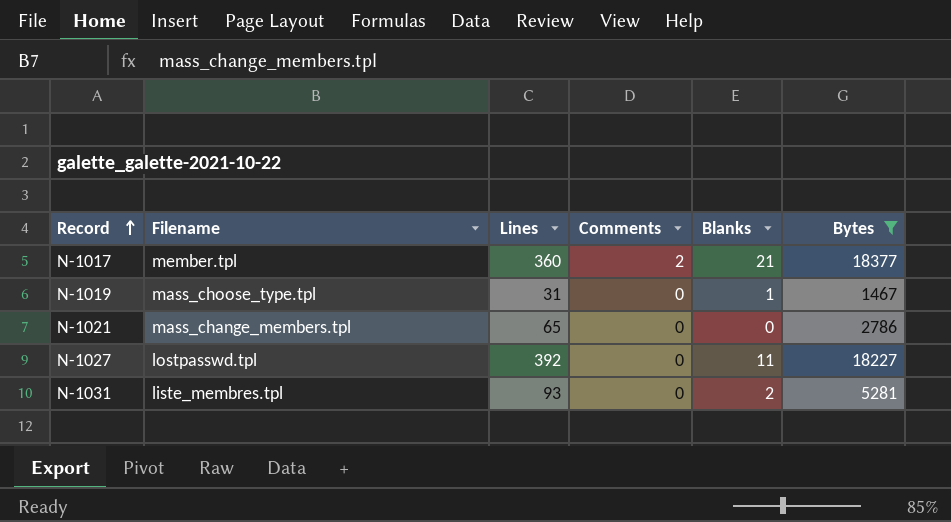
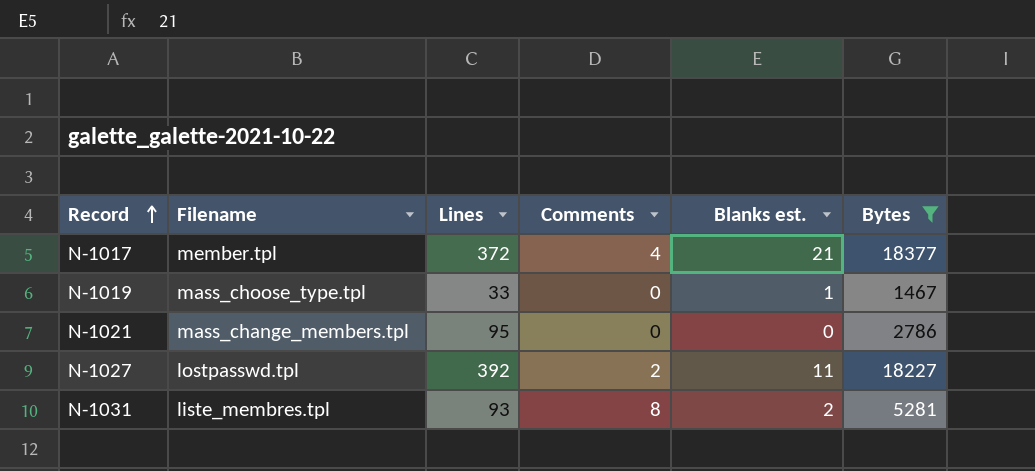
column name: Blanks -> Blanks est.
N-1017 | Lines: 360 -> 372
N-1017 | Comments: 2 -> 4
N-1019 | Lines: 31 -> 33
N-1021 | Lines: 65 -> 95
N-1027 | Comments: 0 -> 2
N-1031 | Comments: 0 -> 8

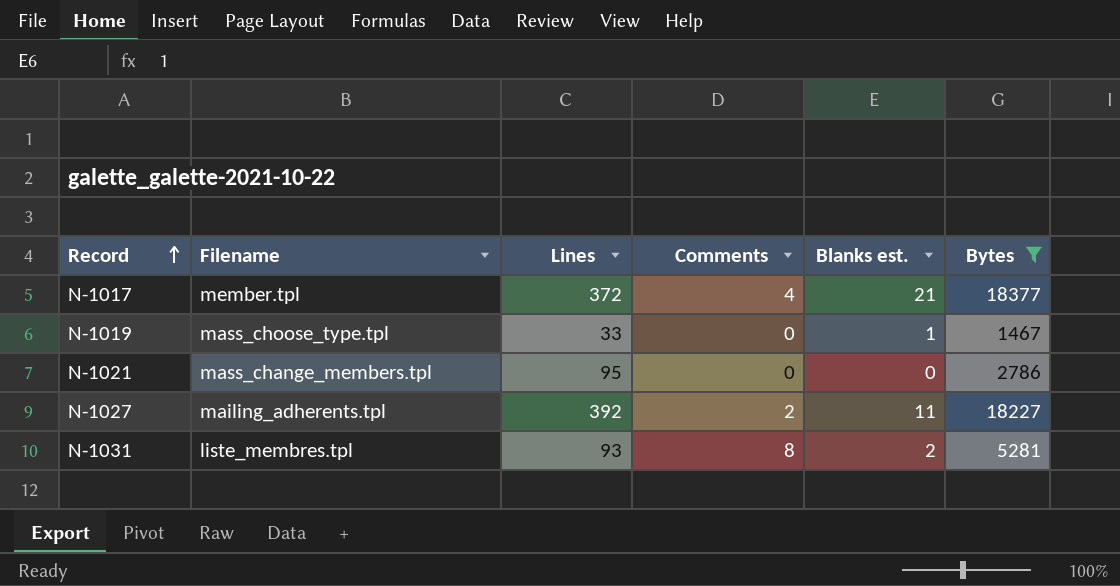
N-1027 | Filename: lostpasswd.tpl -> mailing_adherents.tpl

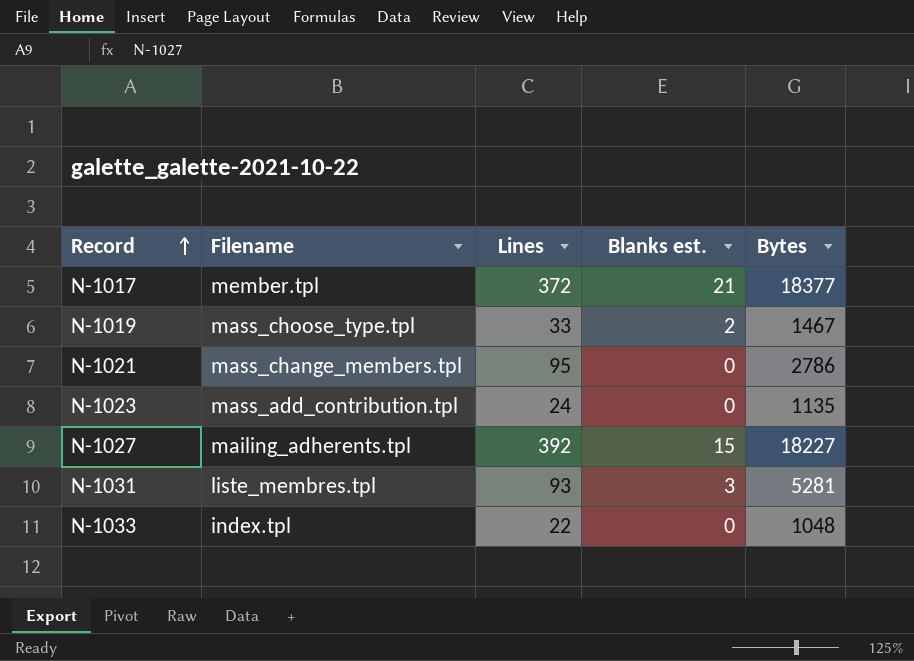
filter: Bytes >= 1467 -> none
column Comments | position: 4 -> none
N-1019 | Blanks est.: 1 -> 2
N-1027 | Blanks est.: 11 -> 15
N-1031 | Blanks est.: 2 -> 3

